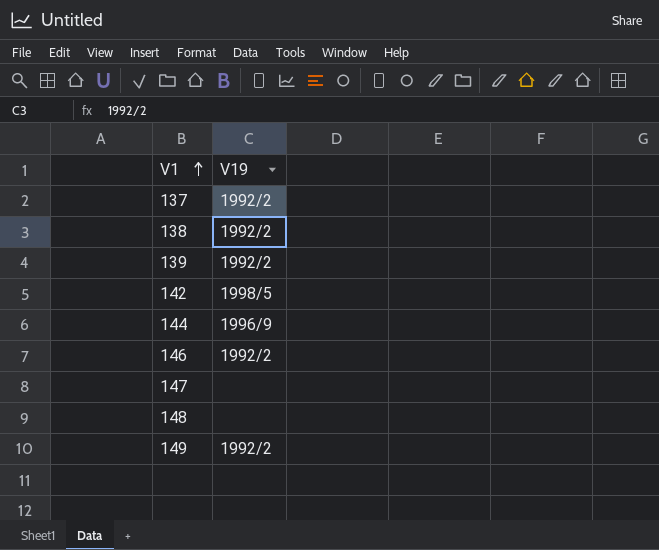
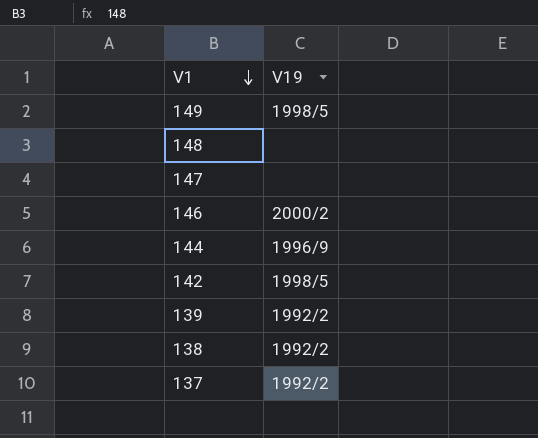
row order: V1 ascending -> V1 descending
149 | V19: 1992/2 -> 1998/5
146 | V19: 1992/2 -> 2000/2

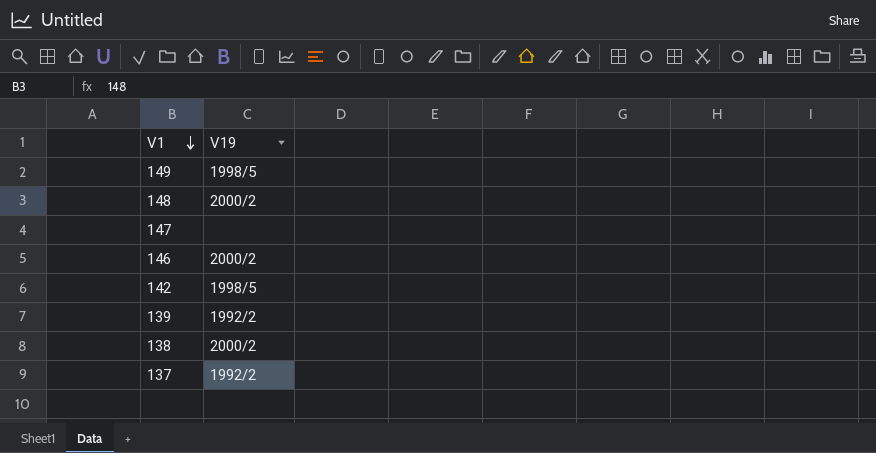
row 144: 1996/9 -> none
148 | V19: none -> 2000/2
138 | V19: 1992/2 -> 2000/2

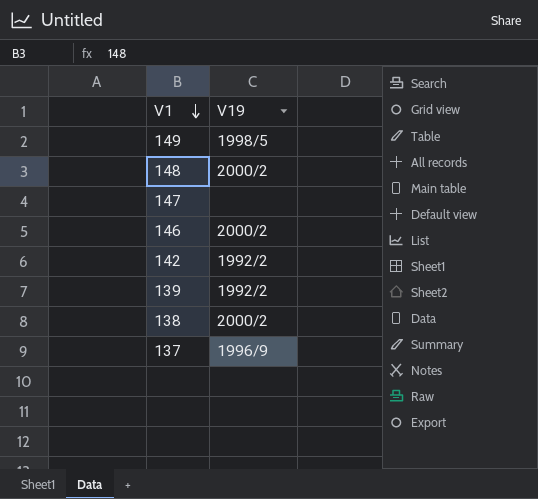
142 | V19: 1998/5 -> 1992/2
137 | V19: 1992/2 -> 1996/9

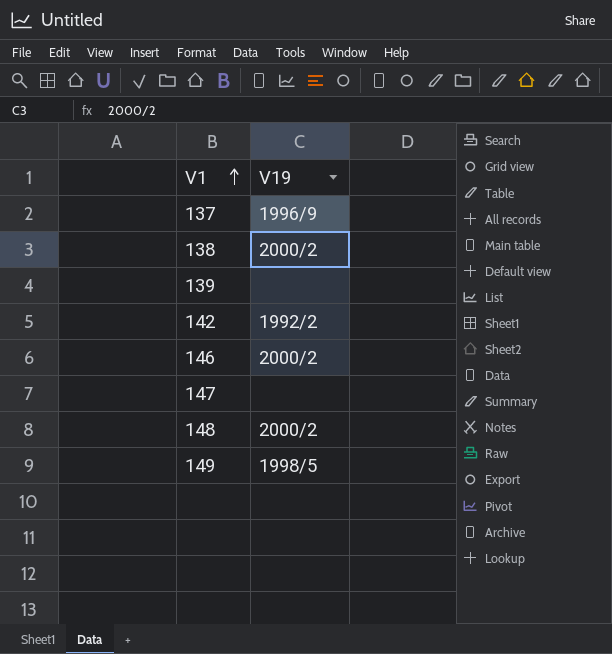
row order: V1 descending -> V1 ascending
139 | V19: 1992/2 -> none

